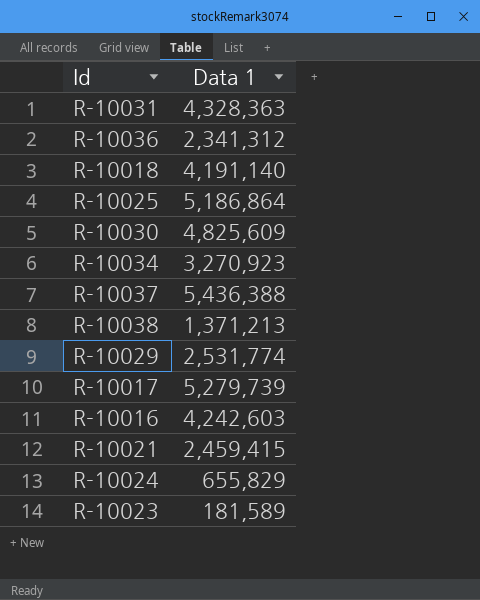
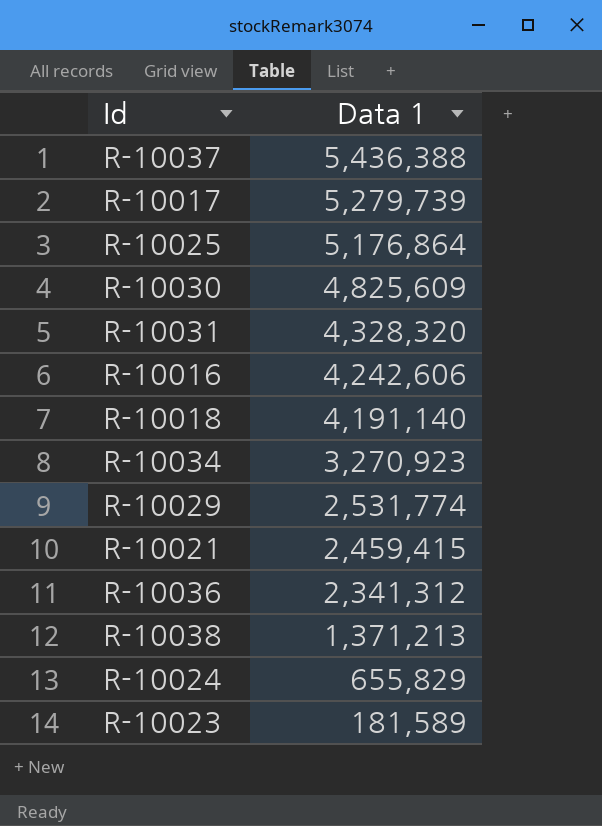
row order: none -> Data 1 descending
R-10025 | Data 1: 5,186,864 -> 5,176,864
R-10031 | Data 1: 4,328,363 -> 4,328,320
R-10016 | Data 1: 4,242,603 -> 4,242,606

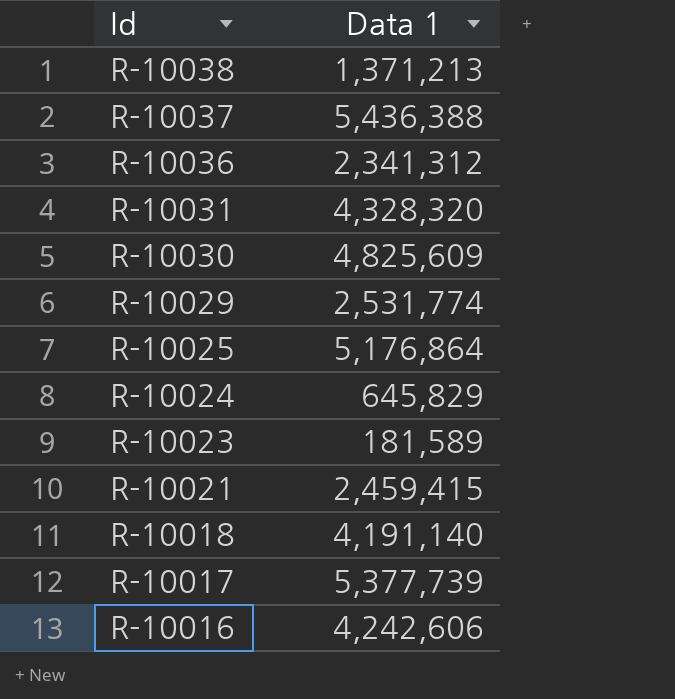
row order: Data 1 descending -> Id descending
row R-10034: 3,270,923 -> none
R-10024 | Data 1: 655,829 -> 645,829
R-10017 | Data 1: 5,279,739 -> 5,377,739

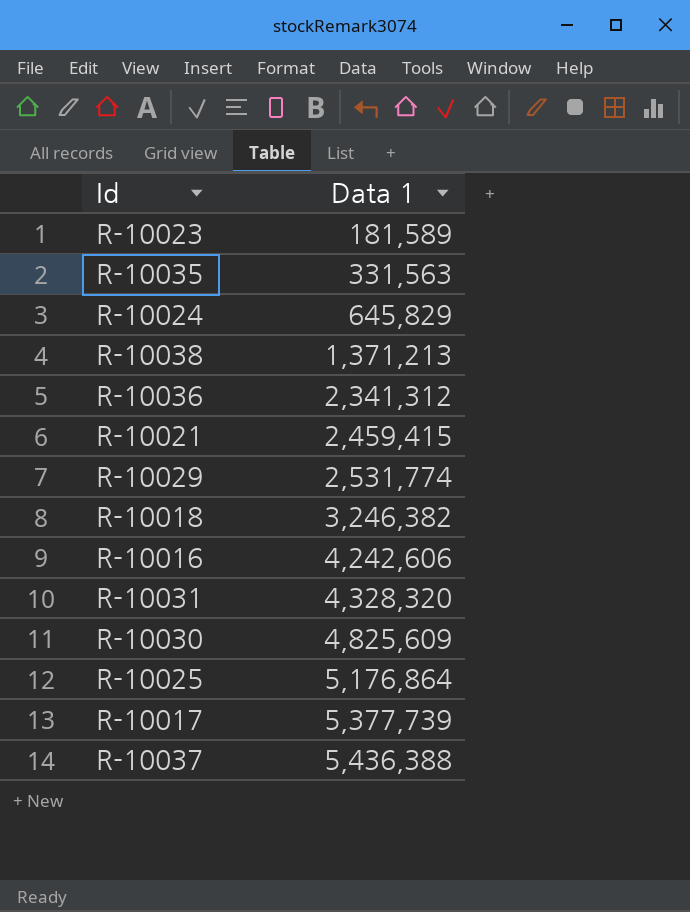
row order: Id descending -> Data 1 ascending
row R-10035: none -> 331,563
R-10018 | Data 1: 4,191,140 -> 3,246,382

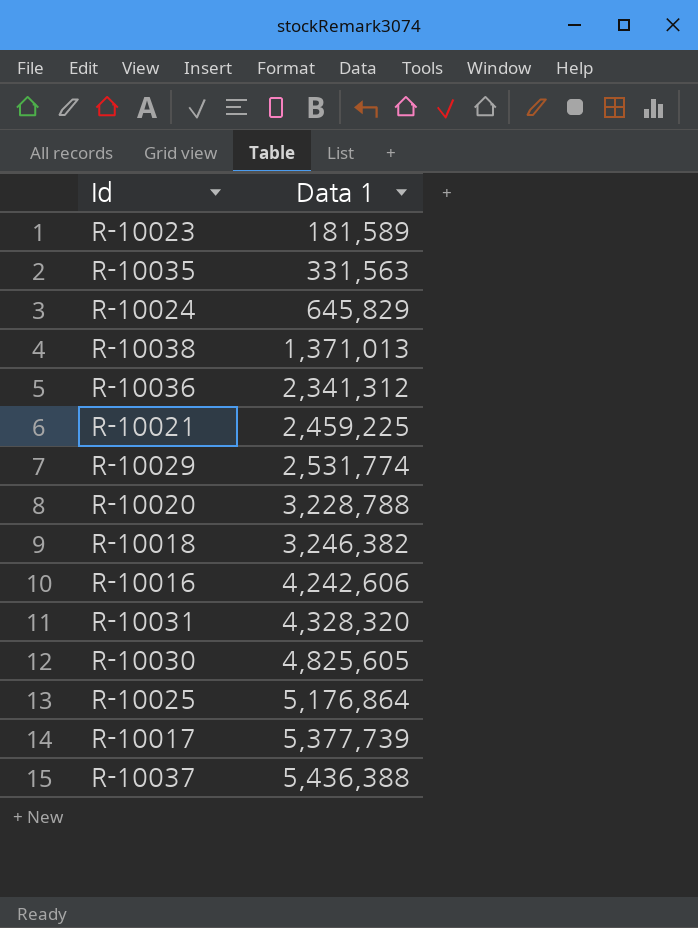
R-10038 | Data 1: 1,371,213 -> 1,371,013
R-10021 | Data 1: 2,459,415 -> 2,459,225
row R-10020: none -> 3,228,788
R-10030 | Data 1: 4,825,609 -> 4,825,605

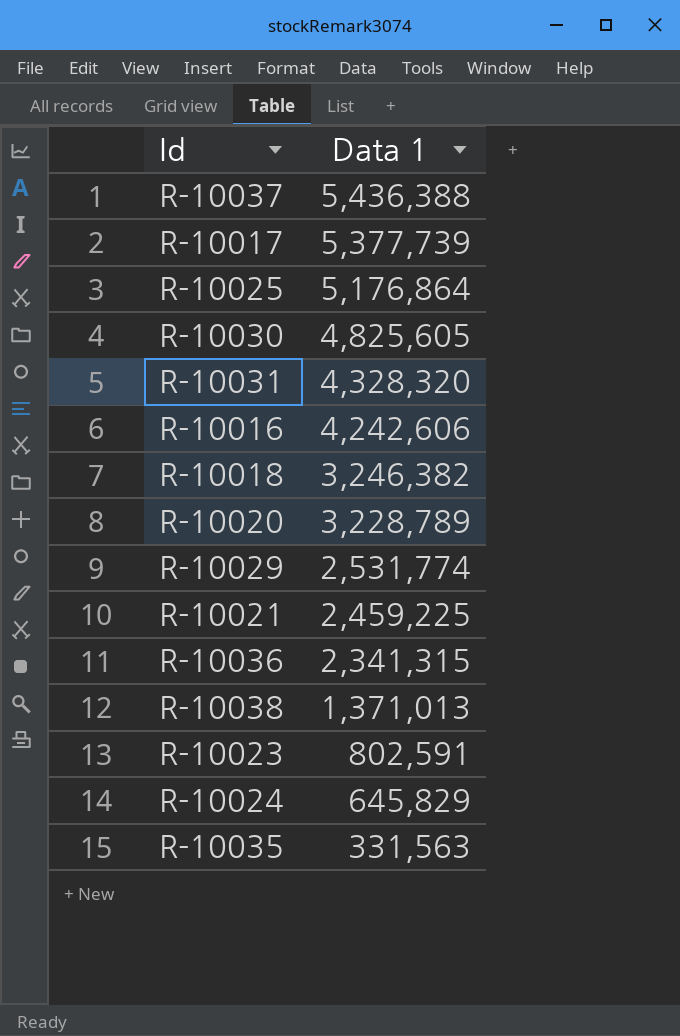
row order: Data 1 ascending -> Data 1 descending
R-10020 | Data 1: 3,228,788 -> 3,228,789
R-10036 | Data 1: 2,341,312 -> 2,341,315
R-10023 | Data 1: 181,589 -> 802,591

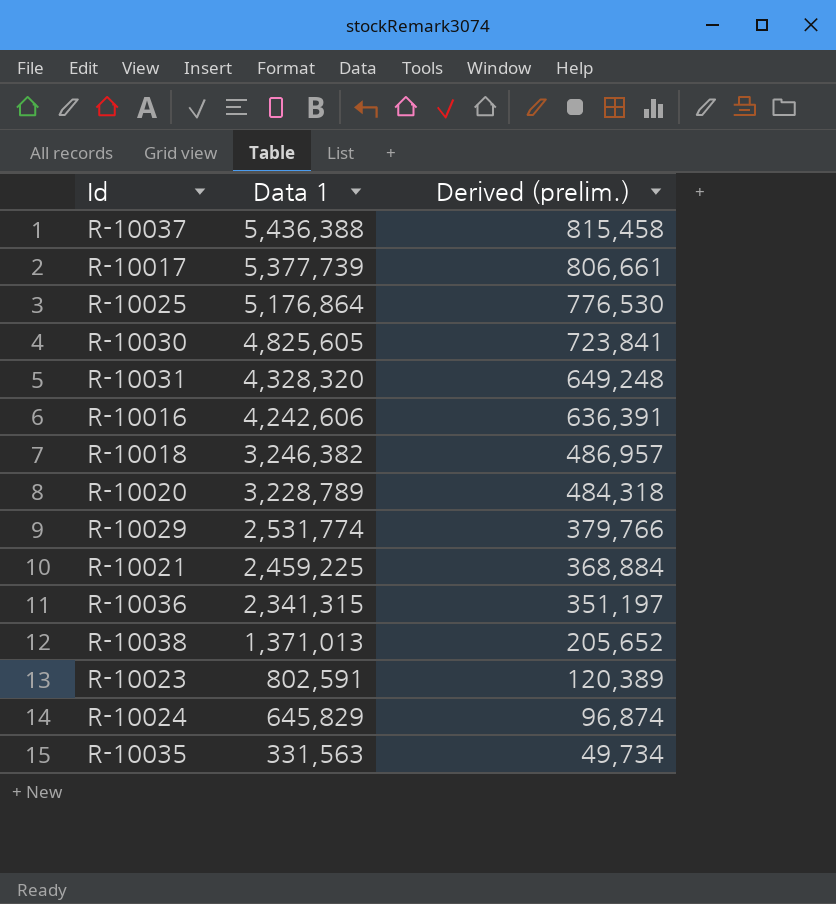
column Derived (prelim.) | formula: none -> [Data 1] * 0.15

